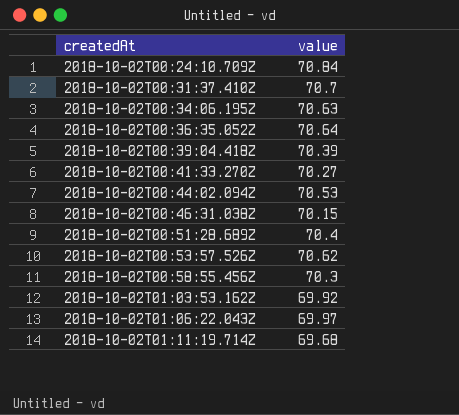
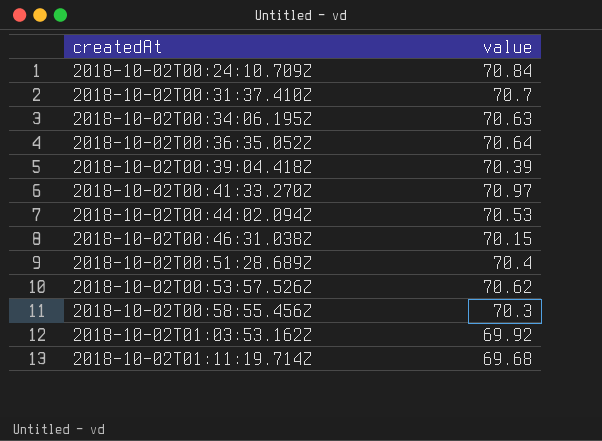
row 2018-10-02T01:06:22.043Z: 69.97 -> none
2018-10-02T00:41:33.270Z | value: 70.27 -> 70.97

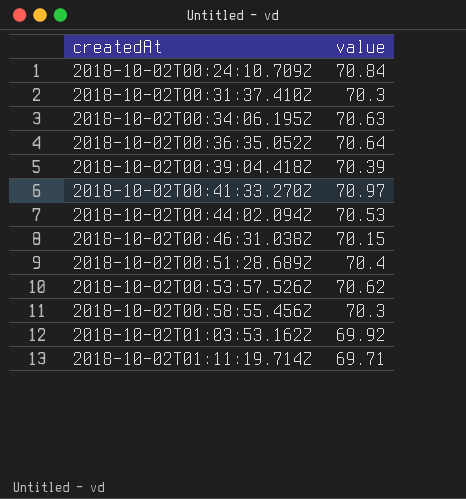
2018-10-02T00:31:37.410Z | value: 70.7 -> 70.3
2018-10-02T01:11:19.714Z | value: 69.68 -> 69.71

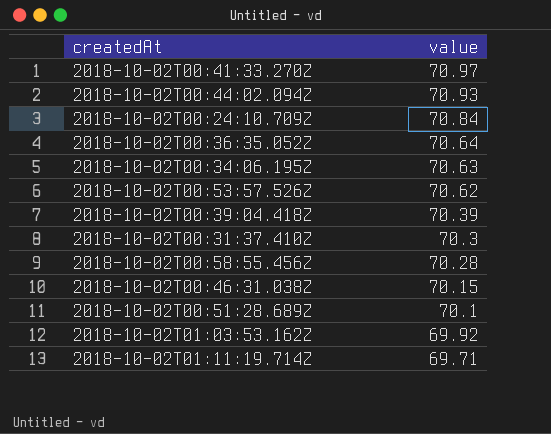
row order: createdAt ascending -> value descending
2018-10-02T00:44:02.094Z | value: 70.53 -> 70.93
2018-10-02T00:58:55.456Z | value: 70.3 -> 70.28
2018-10-02T00:51:28.689Z | value: 70.4 -> 70.1

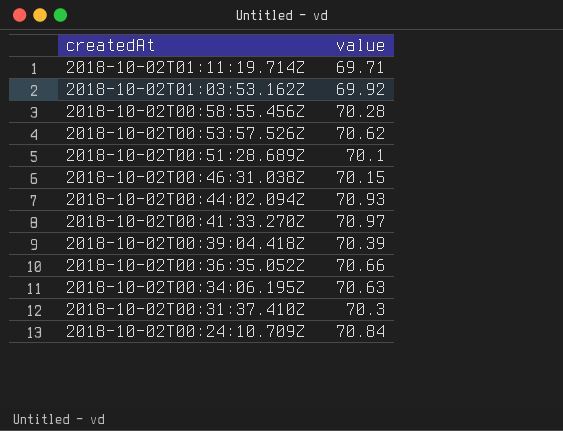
row order: value descending -> createdAt descending
2018-10-02T00:36:35.052Z | value: 70.64 -> 70.66

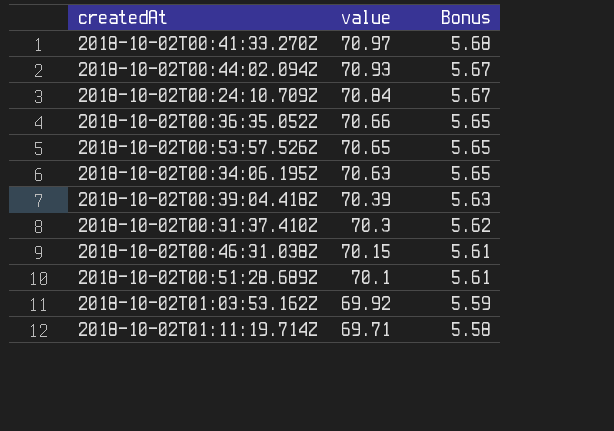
row order: createdAt descending -> value descending
column Bonus | formula: none -> [value] * 0.08
row 2018-10-02T00:58:55.456Z: 70.28 -> none
2018-10-02T00:53:57.526Z | value: 70.62 -> 70.65

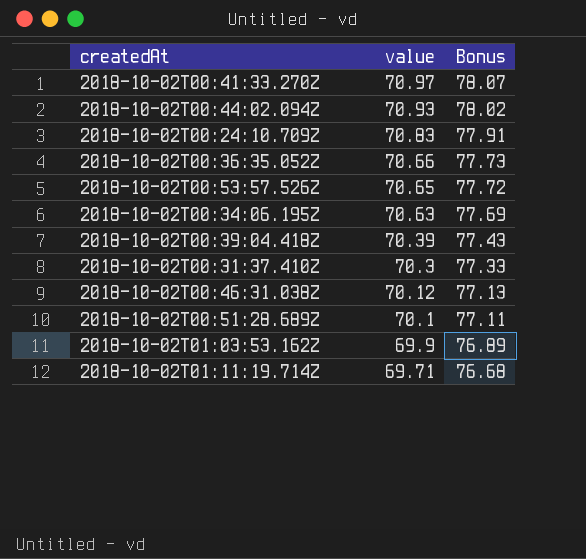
column Bonus | formula: [value] * 0.08 -> [value] * 1.1
2018-10-02T00:24:10.709Z | value: 70.84 -> 70.83
2018-10-02T00:46:31.038Z | value: 70.15 -> 70.12
2018-10-02T01:03:53.162Z | value: 69.92 -> 69.9

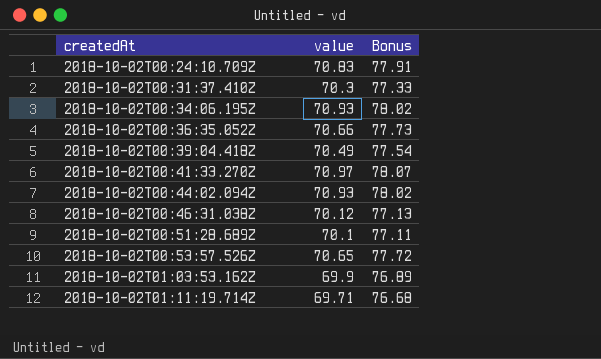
row order: value descending -> createdAt ascending
2018-10-02T00:34:06.195Z | value: 70.63 -> 70.93
2018-10-02T00:34:06.195Z | Bonus: 77.69 -> 78.02
2018-10-02T00:39:04.418Z | value: 70.39 -> 70.49
2018-10-02T00:39:04.418Z | Bonus: 77.43 -> 77.54

